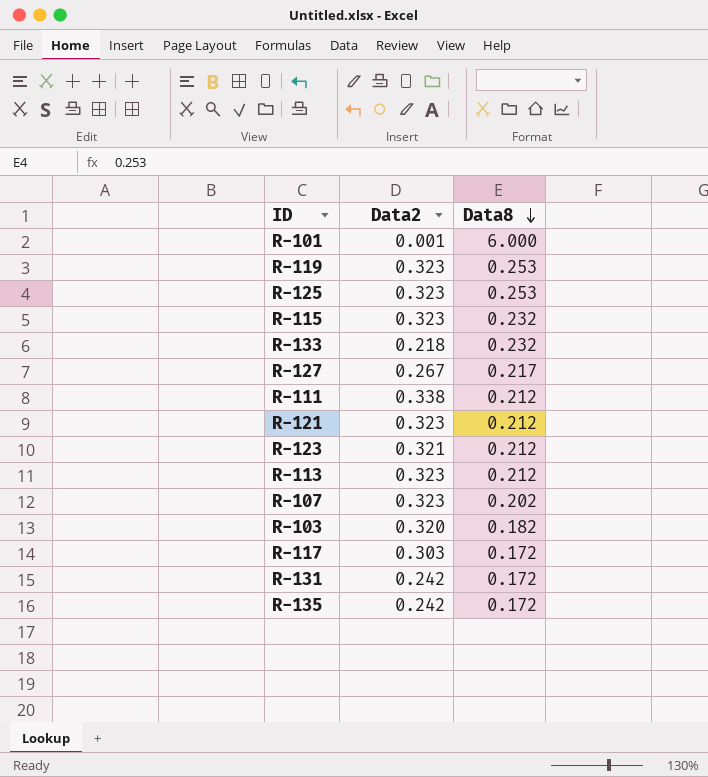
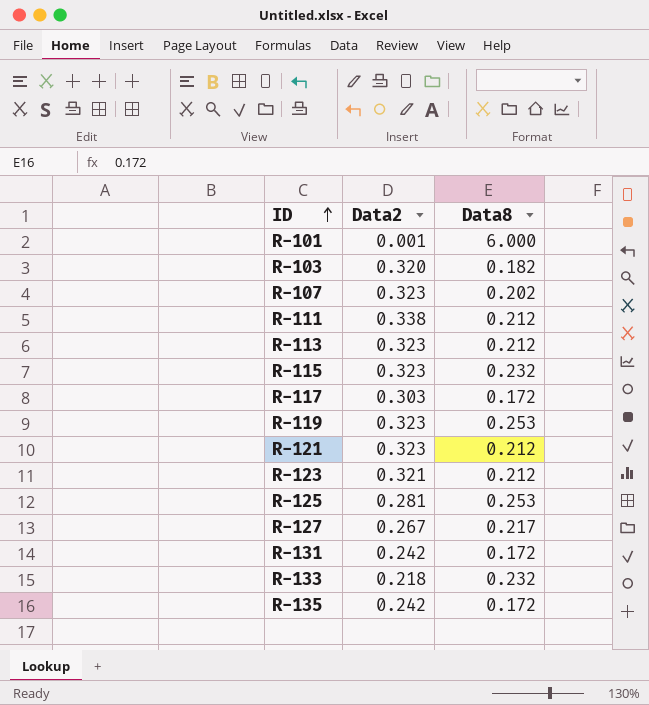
row order: Data8 descending -> ID ascending
R-125 | Data2: 0.323 -> 0.281

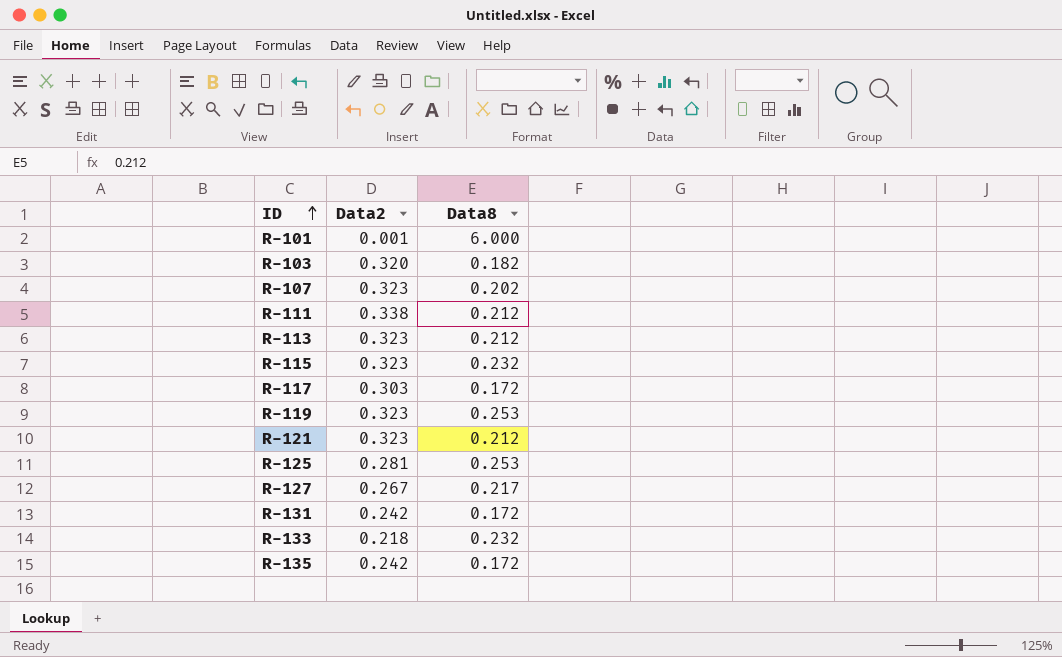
row R-123: 0.321 | 0.212 -> none

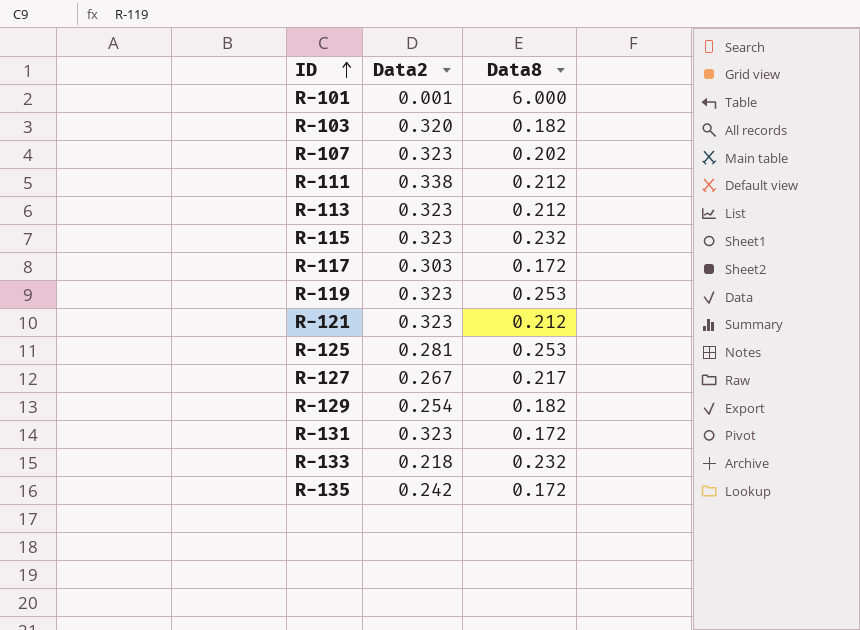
row R-129: none -> 0.254 | 0.182
R-131 | Data2: 0.242 -> 0.323

